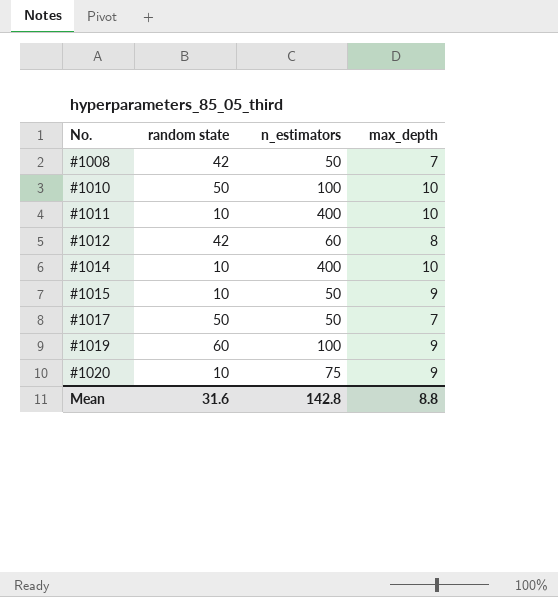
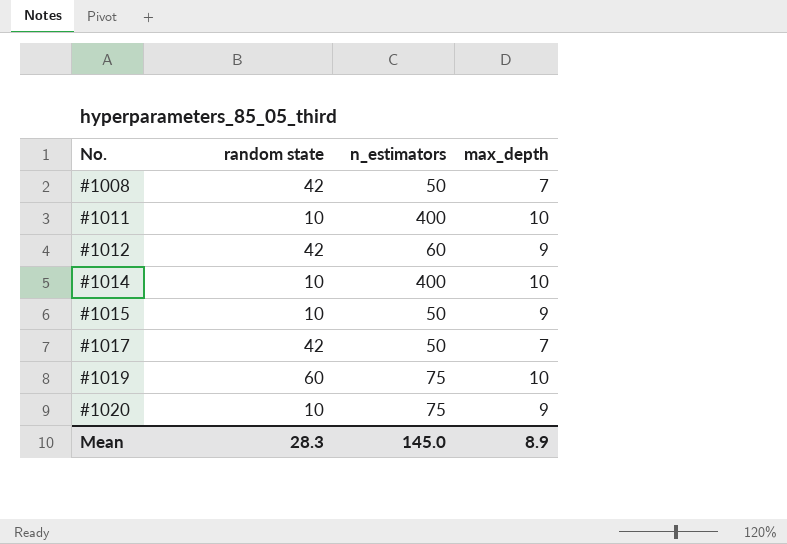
row #1010: 50 | 100 | 10 -> none
#1012 | max_depth: 8 -> 9
#1017 | random state: 50 -> 42
#1019 | n_estimators: 100 -> 75
#1019 | max_depth: 9 -> 10
Mean | random state: 31.6 -> 28.3
Mean | n_estimators: 142.8 -> 145.0
Mean | max_depth: 8.8 -> 8.9

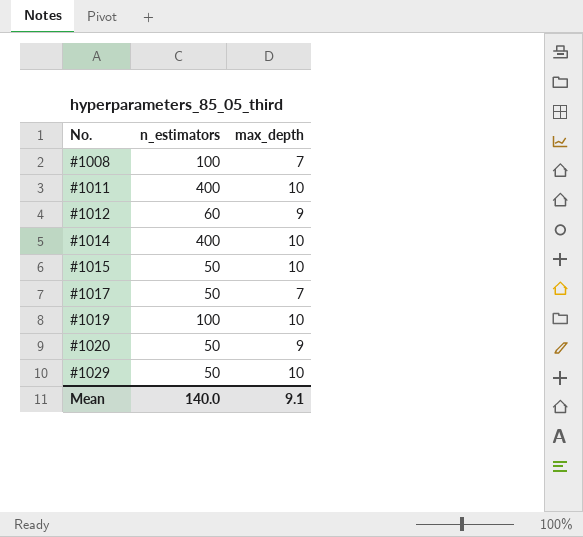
column random state | position: 2 -> none
#1008 | n_estimators: 50 -> 100
#1015 | max_depth: 9 -> 10
#1019 | n_estimators: 75 -> 100
#1020 | n_estimators: 75 -> 50
row #1029: none -> 50 | 10
Mean | n_estimators: 145.0 -> 140.0
Mean | max_depth: 8.9 -> 9.1

